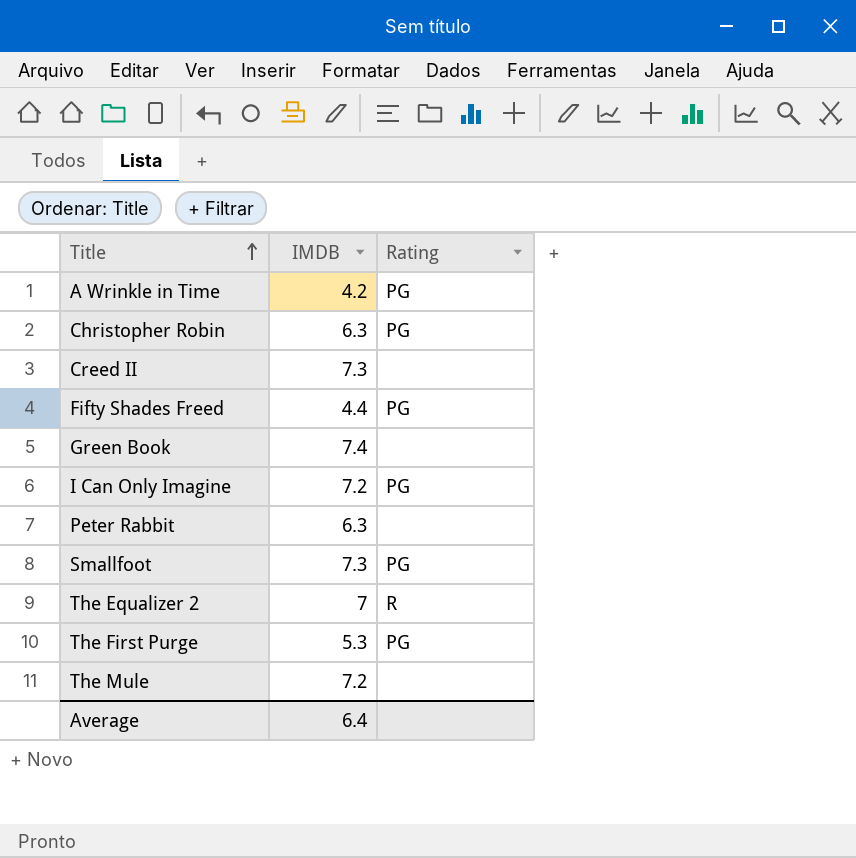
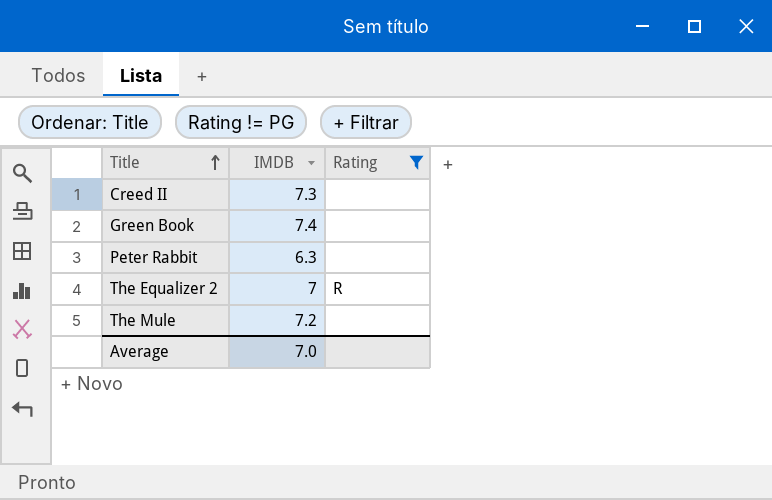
filter: none -> Rating != PG
Average | IMDB: 6.4 -> 7.0

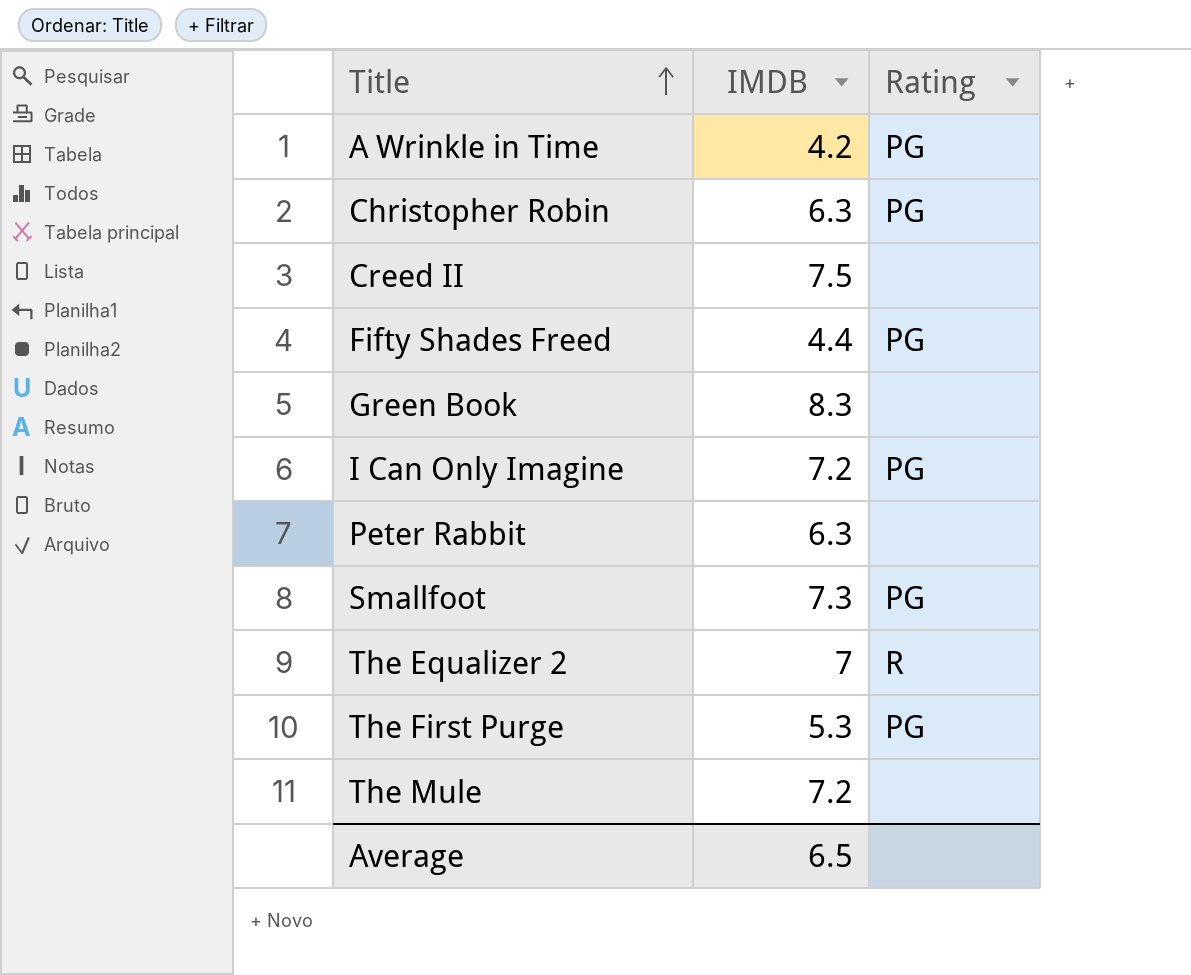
filter: Rating != PG -> none
Creed II | IMDB: 7.3 -> 7.5
Green Book | IMDB: 7.4 -> 8.3
Average | IMDB: 7.0 -> 6.5

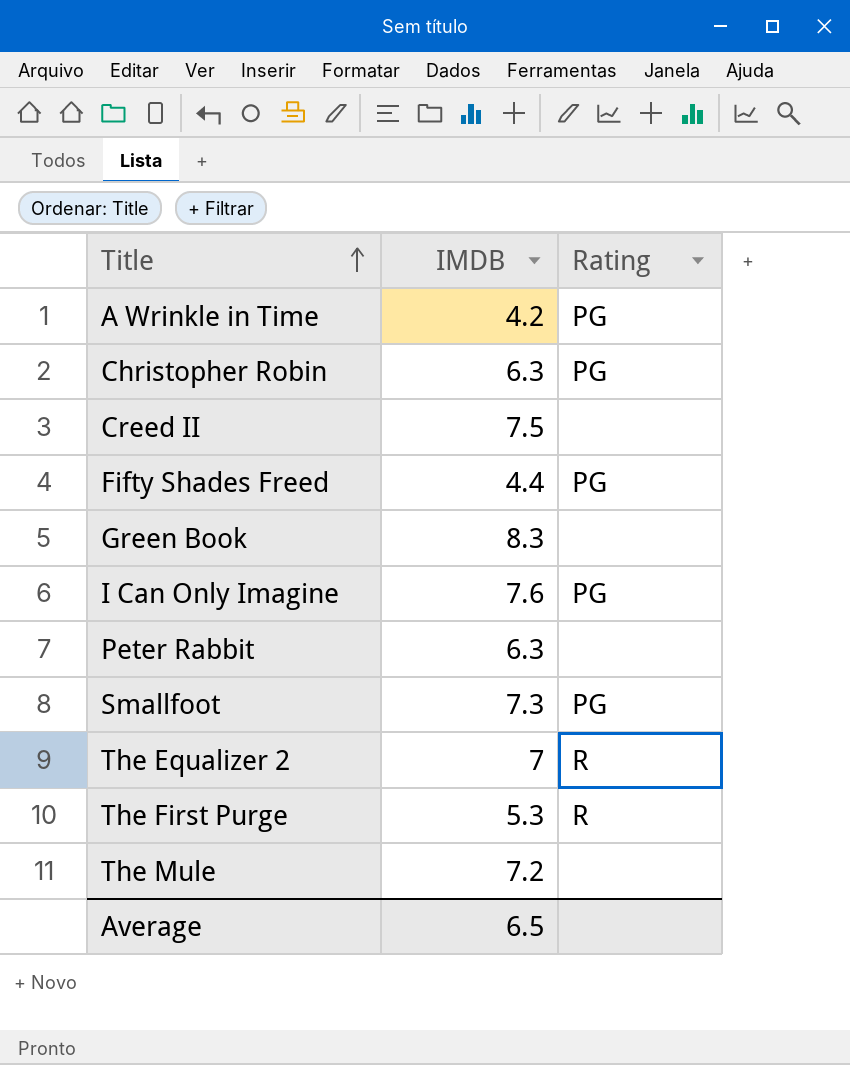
I Can Only Imagine | IMDB: 7.2 -> 7.6
The First Purge | Rating: PG -> R

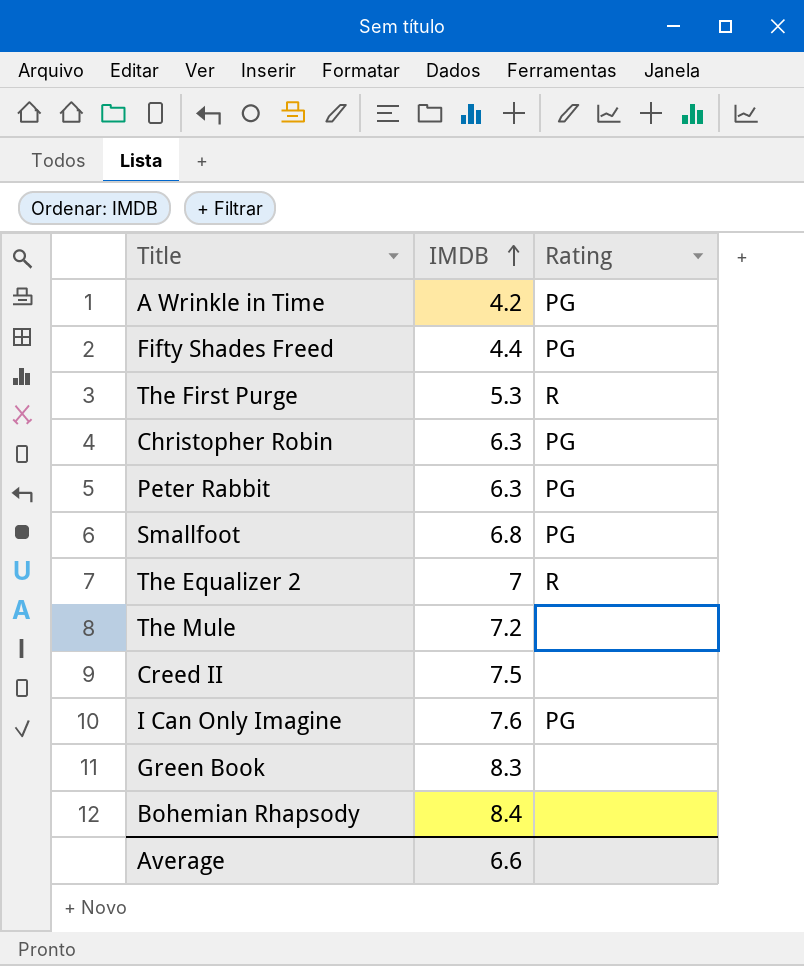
row order: Title ascending -> IMDB ascending
Peter Rabbit | Rating: none -> PG
Smallfoot | IMDB: 7.3 -> 6.8
row Bohemian Rhapsody: none -> 8.4 | none
Average | IMDB: 6.5 -> 6.6

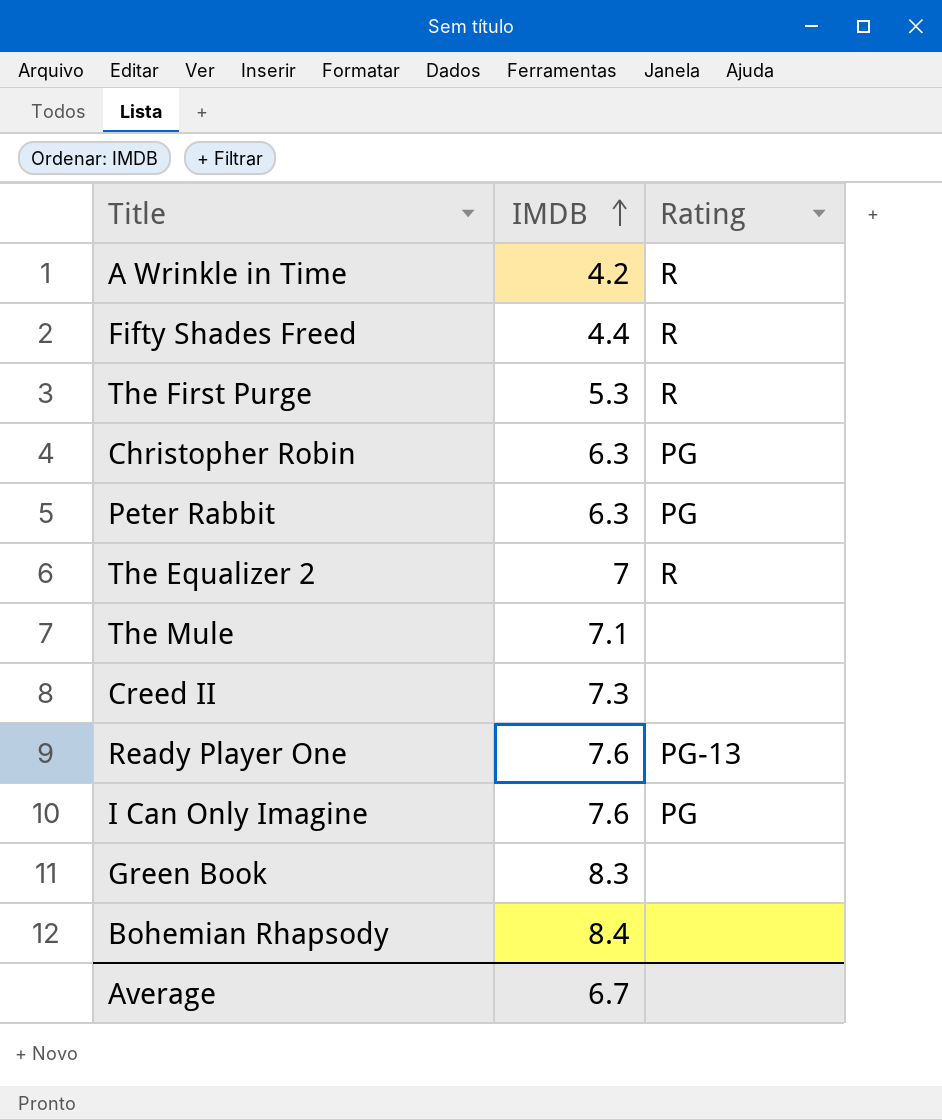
row Smallfoot: 6.8 | PG -> none
A Wrinkle in Time | Rating: PG -> R
Fifty Shades Freed | Rating: PG -> R
The Mule | IMDB: 7.2 -> 7.1
Creed II | IMDB: 7.5 -> 7.3
row Ready Player One: none -> 7.6 | PG-13
Average | IMDB: 6.6 -> 6.7

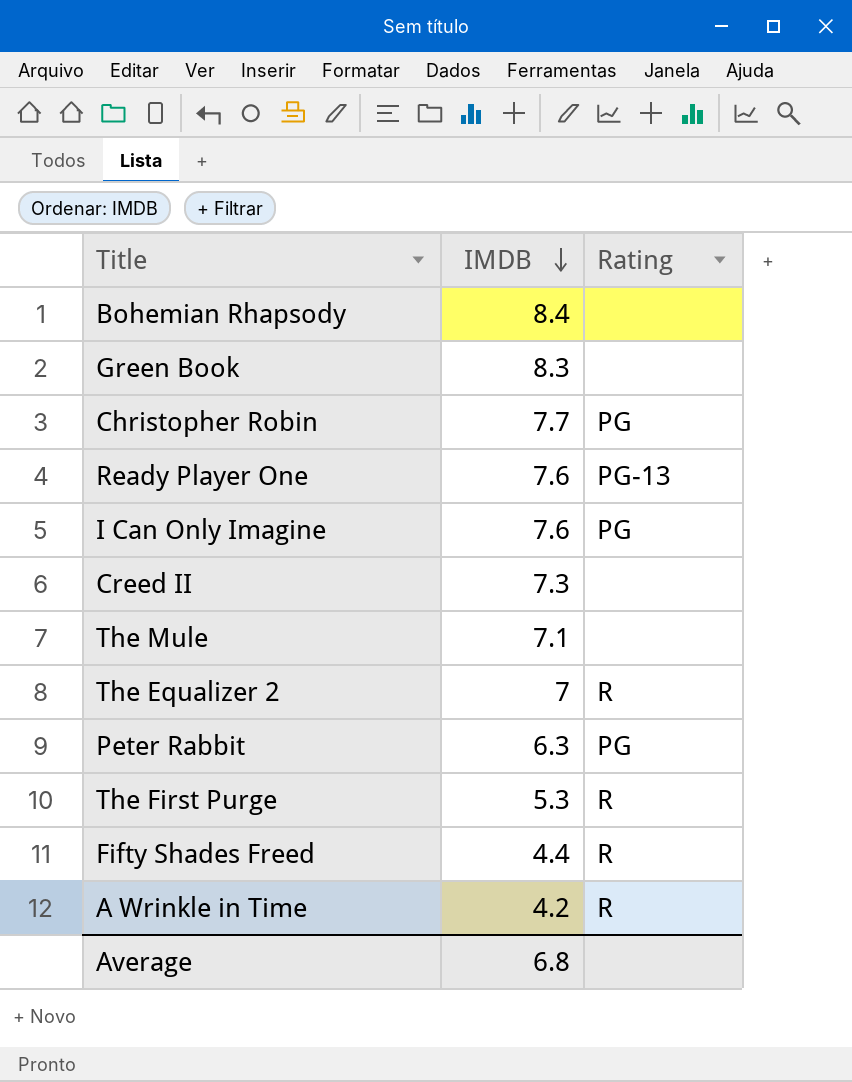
row order: IMDB ascending -> IMDB descending
Christopher Robin | IMDB: 6.3 -> 7.7
Average | IMDB: 6.7 -> 6.8

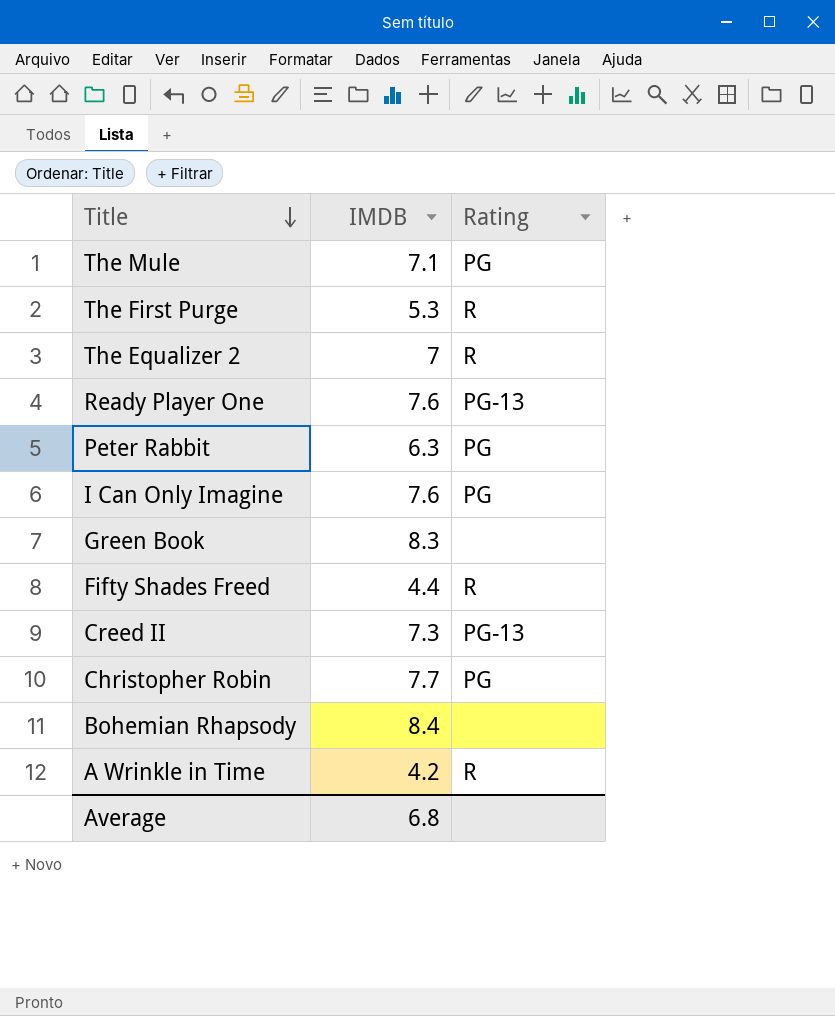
row order: IMDB descending -> Title descending
The Mule | Rating: none -> PG
Creed II | Rating: none -> PG-13

